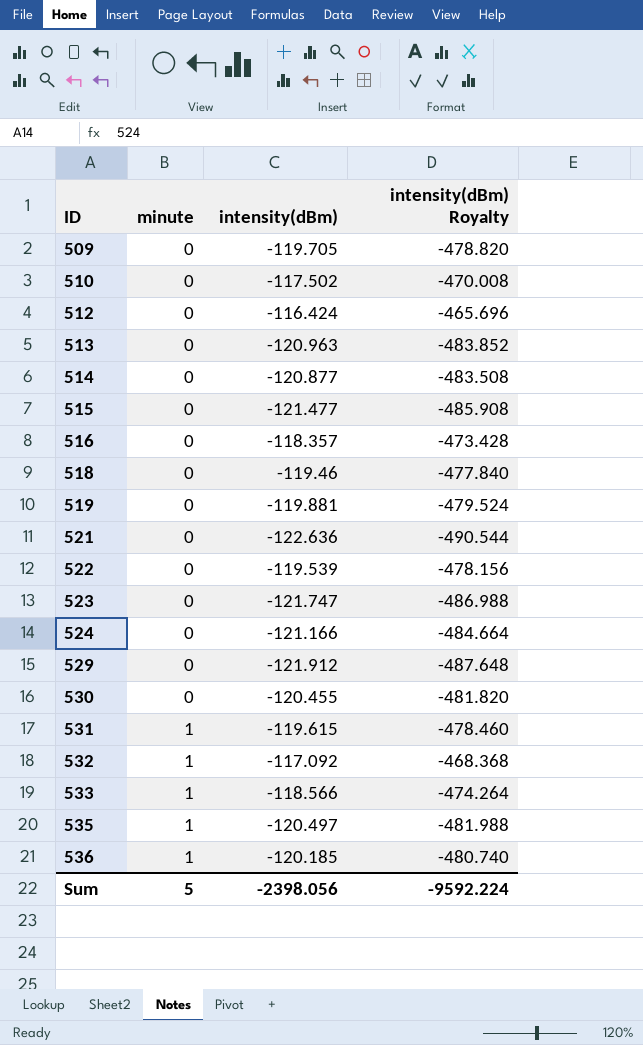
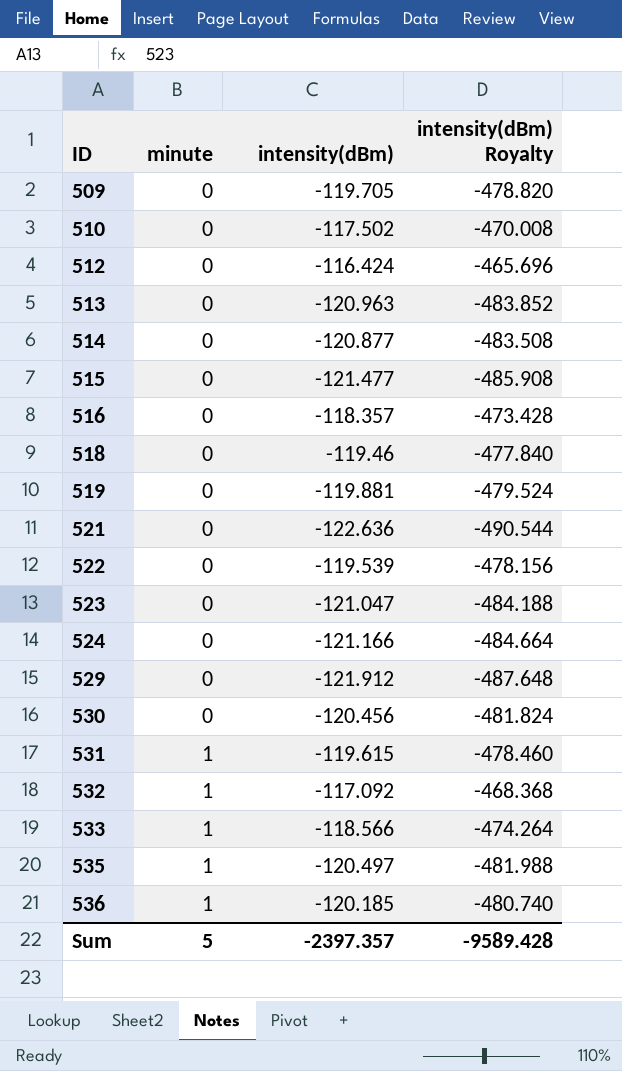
523 | intensity(dBm): -121.747 -> -121.047
523 | intensity(dBm) Royalty: -486.988 -> -484.188
530 | intensity(dBm): -120.455 -> -120.456
530 | intensity(dBm) Royalty: -481.820 -> -481.824
Sum | intensity(dBm): -2398.056 -> -2397.357
Sum | intensity(dBm) Royalty: -9592.224 -> -9589.428

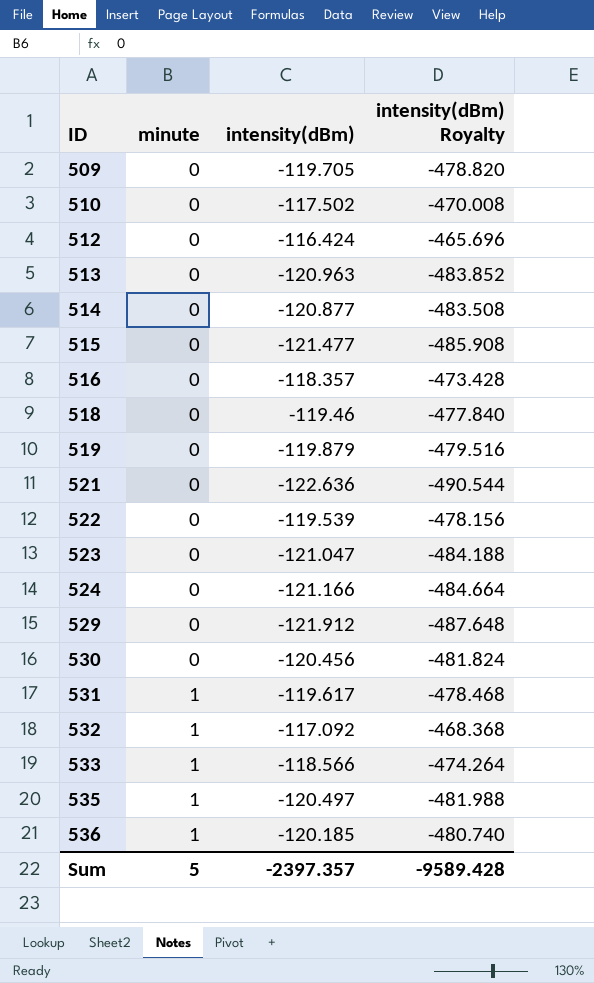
519 | intensity(dBm): -119.881 -> -119.879
519 | intensity(dBm) Royalty: -479.524 -> -479.516
531 | intensity(dBm): -119.615 -> -119.617
531 | intensity(dBm) Royalty: -478.460 -> -478.468

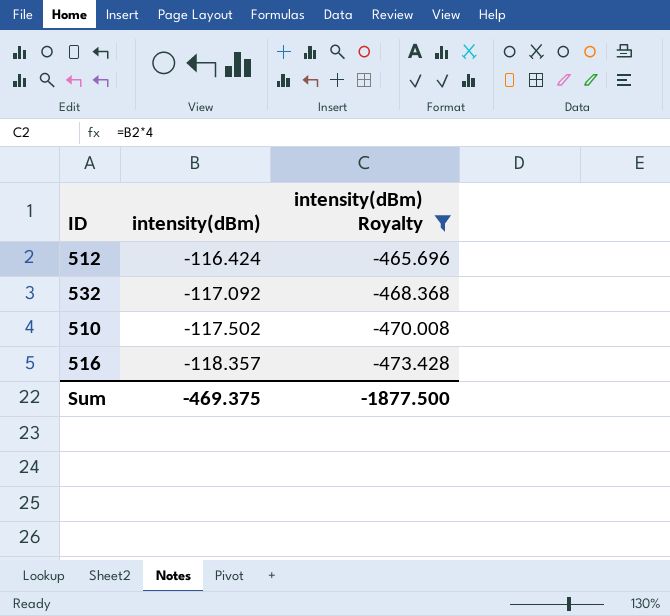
filter: none -> intensity(dBm) Royalty >= -473.428
row order: ID ascending -> intensity(dBm) descending
column minute | position: 2 -> none
Sum | intensity(dBm): -2397.357 -> -469.375
Sum | intensity(dBm) Royalty: -9589.428 -> -1877.500

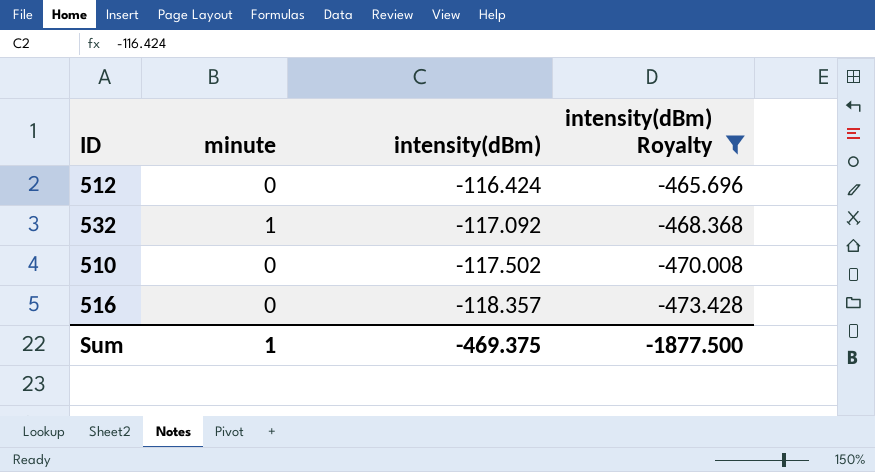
column minute | position: none -> 2

